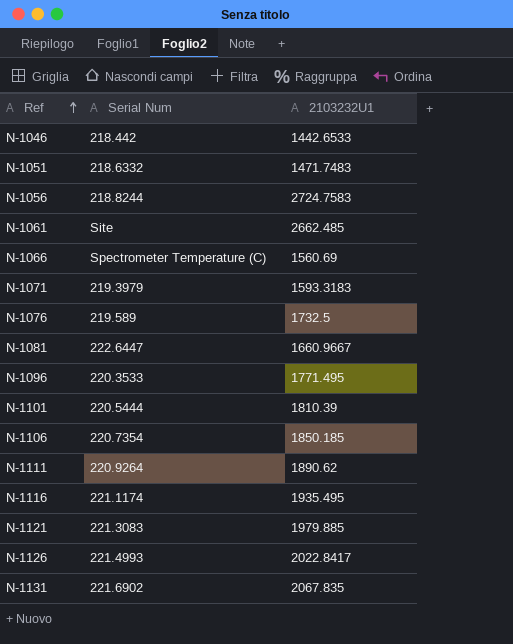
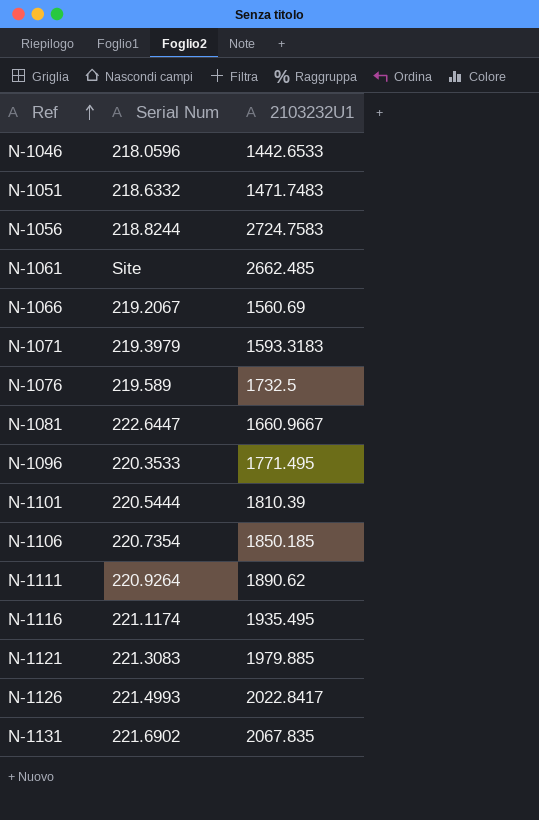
N-1046 | Serial Num: 218.442 -> 218.0596
N-1066 | Serial Num: Spectrometer Temperature (C) -> 219.2067

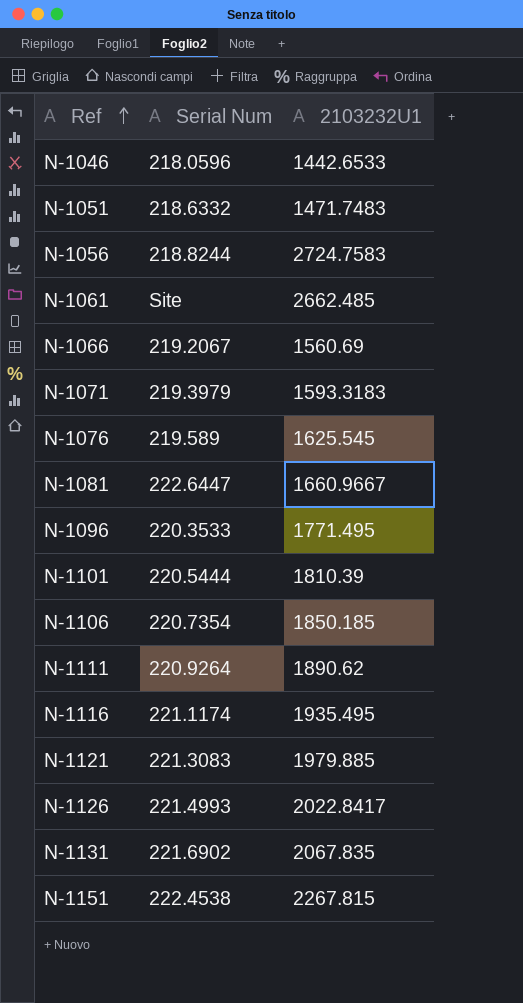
N-1076 | 2103232U1: 1732.5 -> 1625.545
row N-1151: none -> 222.4538 | 2267.815

